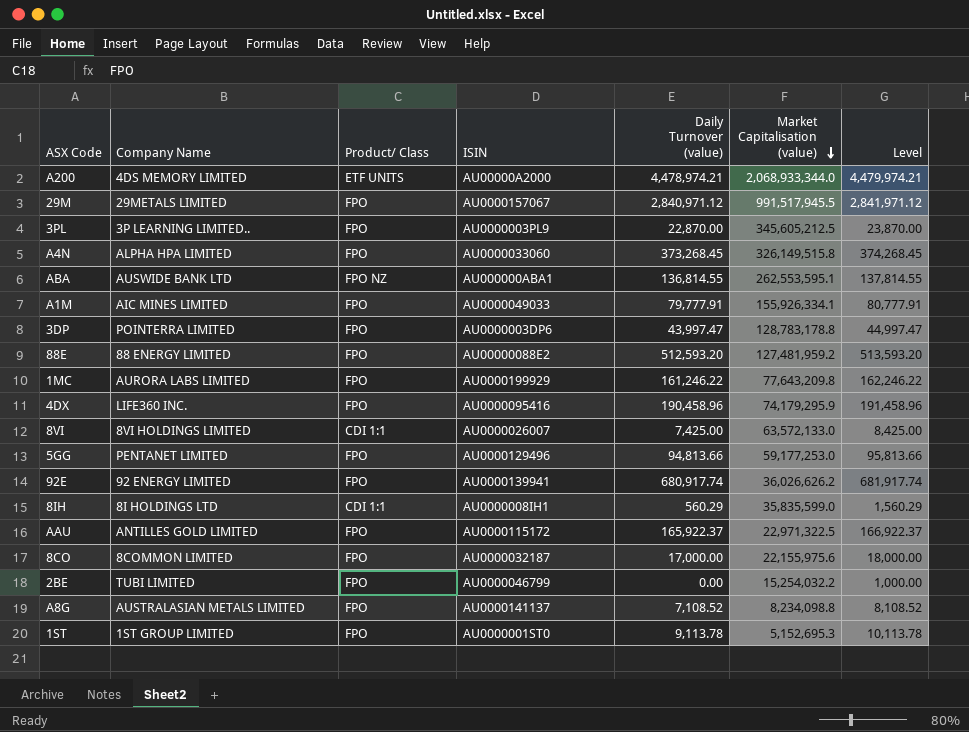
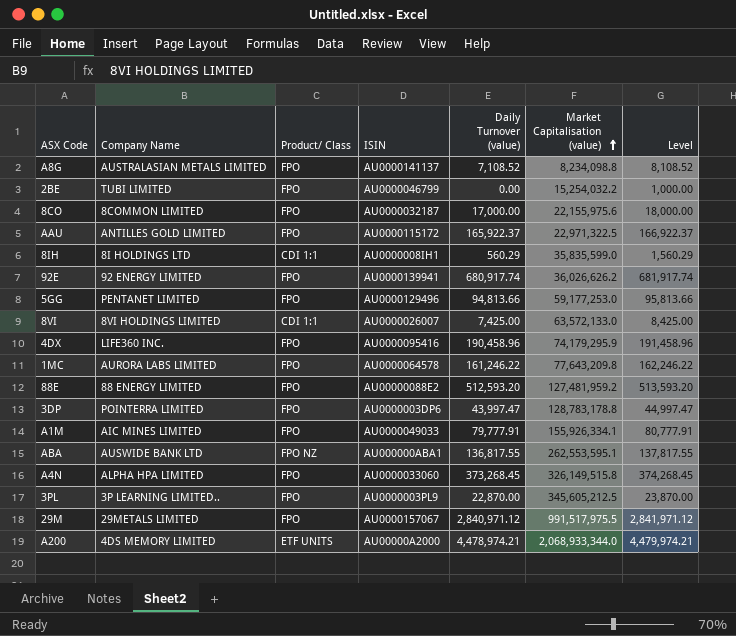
row order: Market Capitalisation (value) descending -> Market Capitalisation (value) ascending
row 1ST: 1ST GROUP LIMITED | FPO | AU0000001ST0 | 9,113.78 | 5,152,695.3 | 10,113.78 -> none
1MC | ISIN: AU0000199929 -> AU0000064578
ABA | Daily Turnover (value): 136,814.55 -> 136,817.55
ABA | Level: 137,814.55 -> 137,817.55
29M | Market Capitalisation (value): 991,517,945.5 -> 991,517,975.5

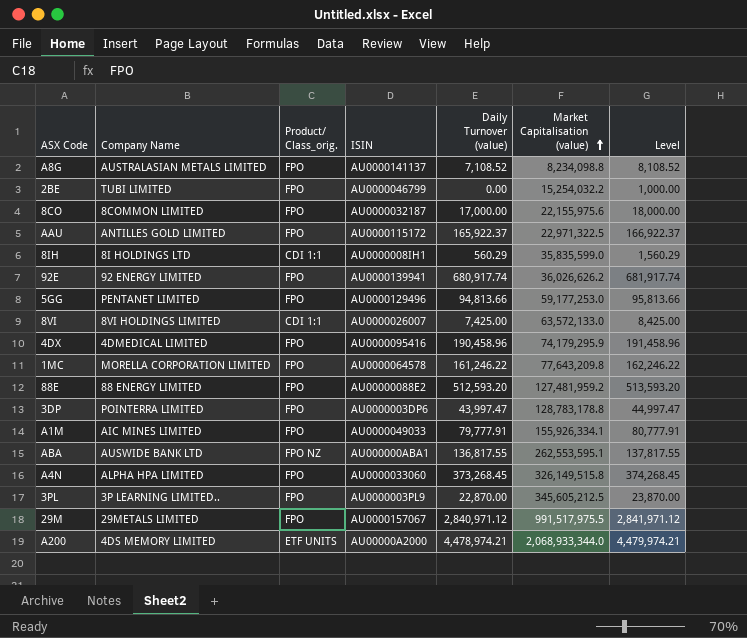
column name: Product/ Class -> Product/ Class_orig.
4DX | Company Name: LIFE360 INC. -> 4DMEDICAL LIMITED
1MC | Company Name: AURORA LABS LIMITED -> MORELLA CORPORATION LIMITED

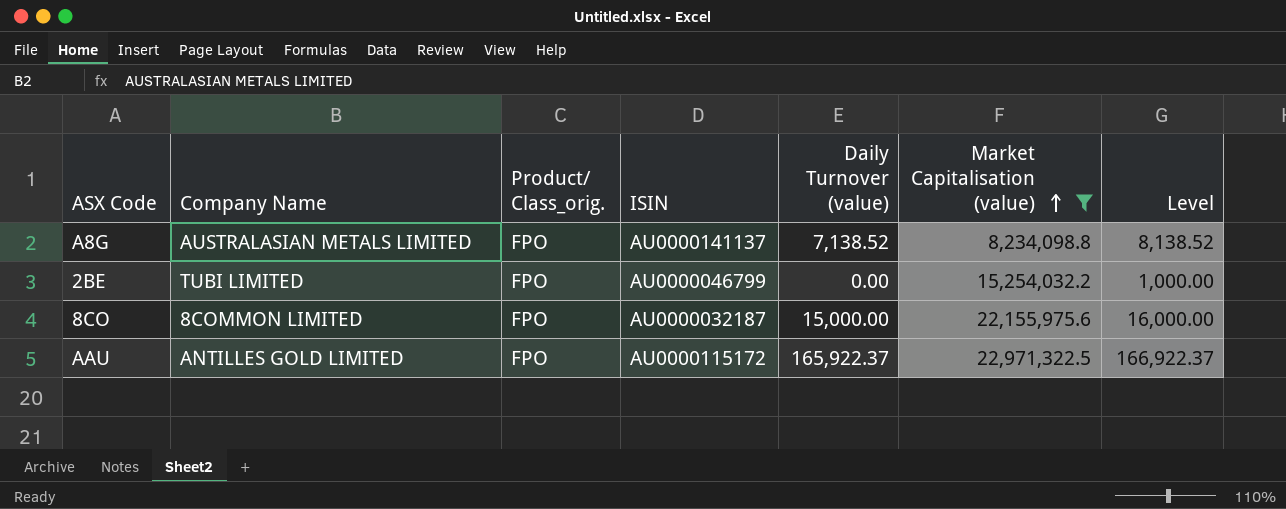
filter: none -> Market Capitalisation (value) <= 22,971,322.5
A8G | Daily Turnover (value): 7,108.52 -> 7,138.52
A8G | Level: 8,108.52 -> 8,138.52
8CO | Daily Turnover (value): 17,000.00 -> 15,000.00
8CO | Level: 18,000.00 -> 16,000.00

